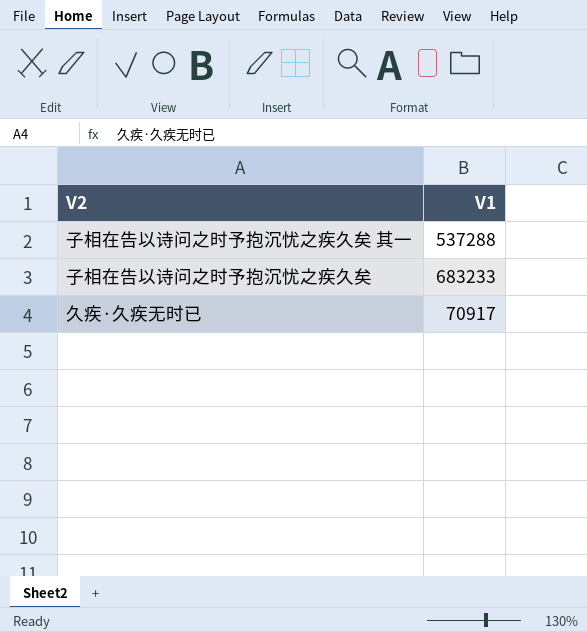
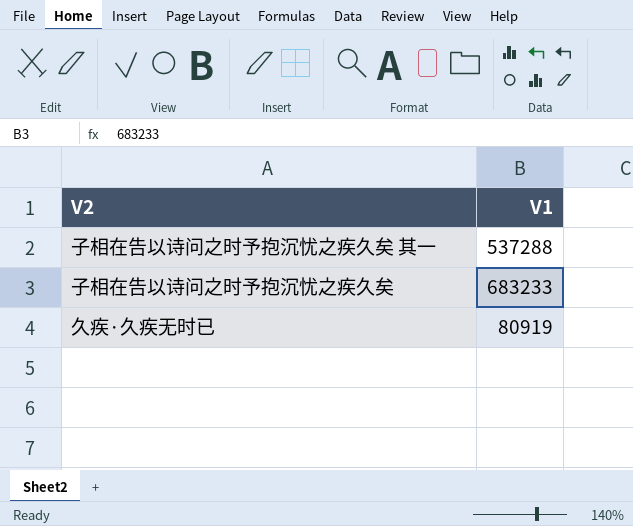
久疾·久疾无时已 | V1: 70917 -> 80919

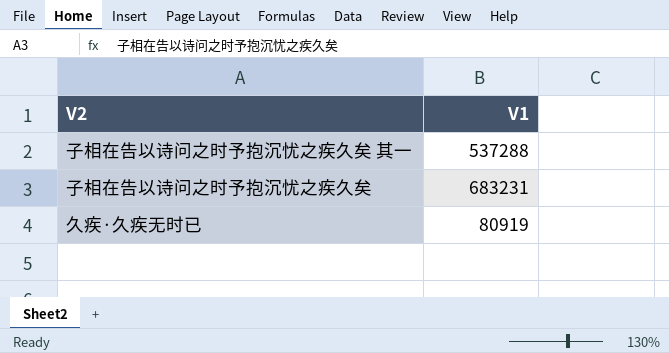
子相在告以诗问之时予抱沉忧之疾久矣 | V1: 683233 -> 683231

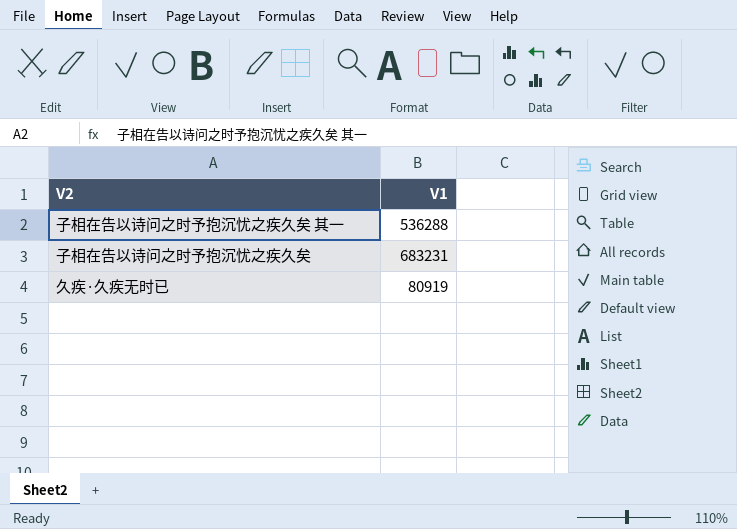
子相在告以诗问之时予抱沉忧之疾久矣 其一 | V1: 537288 -> 536288

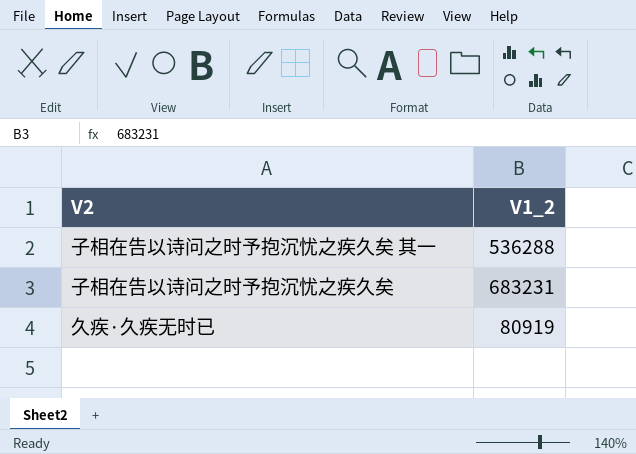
column name: V1 -> V1_2

